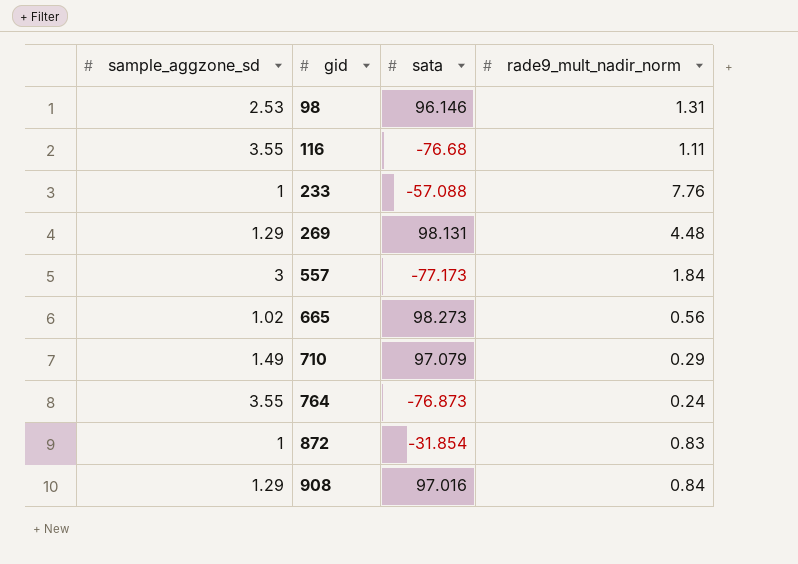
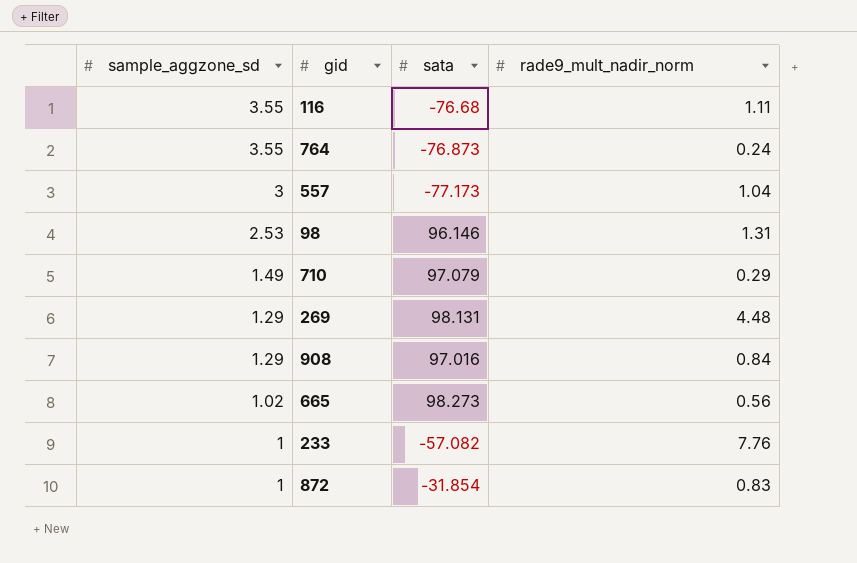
row order: gid ascending -> sample_aggzone_sd descending
557 | rade9_mult_nadir_norm: 1.84 -> 1.04
233 | sata: -57.088 -> -57.082

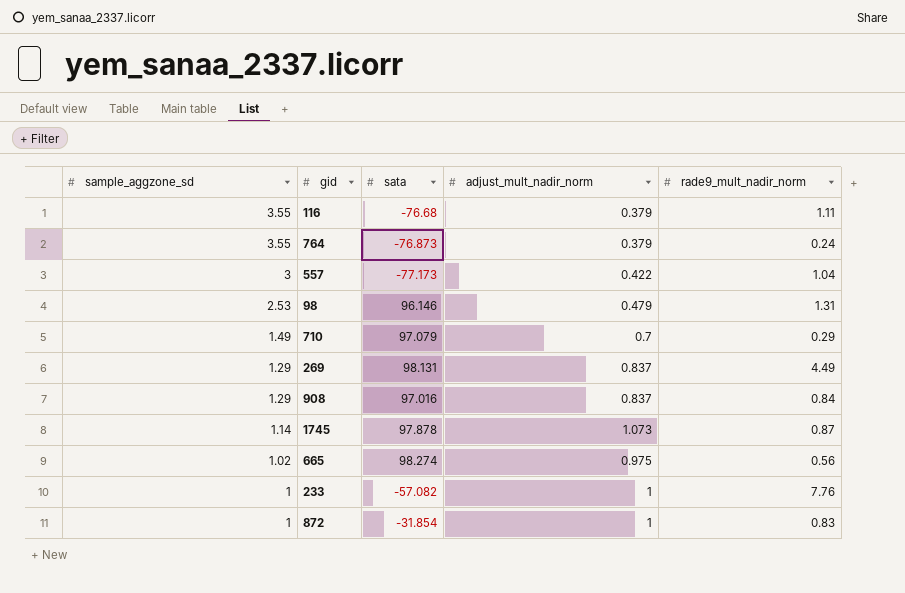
column adjust_mult_nadir_norm | position: none -> 4
269 | rade9_mult_nadir_norm: 4.48 -> 4.49
row 1745: none -> 1.14 | 97.878 | 1.073 | 0.87
665 | sata: 98.273 -> 98.274

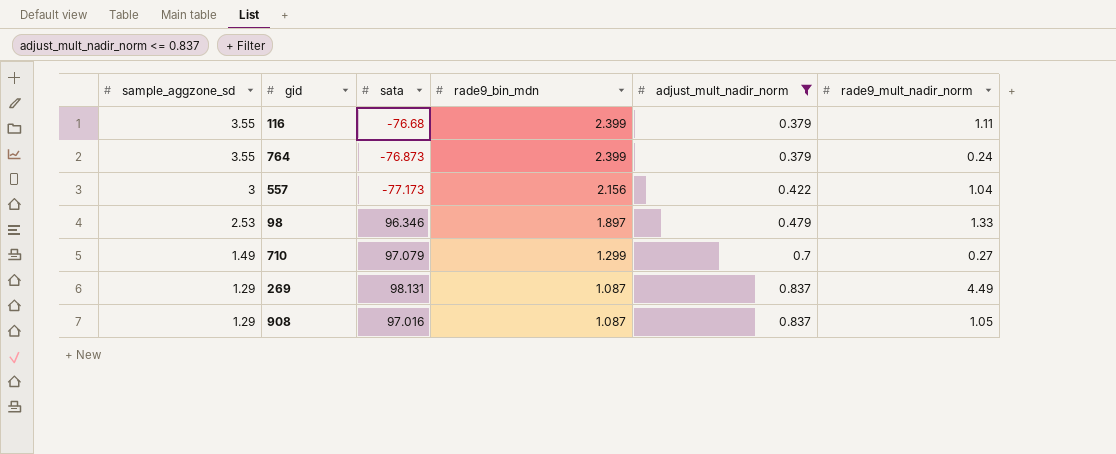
filter: none -> adjust_mult_nadir_norm <= 0.837
column rade9_bin_mdn | position: none -> 4
98 | sata: 96.146 -> 96.346
98 | rade9_mult_nadir_norm: 1.31 -> 1.33
710 | rade9_mult_nadir_norm: 0.29 -> 0.27
908 | rade9_mult_nadir_norm: 0.84 -> 1.05

